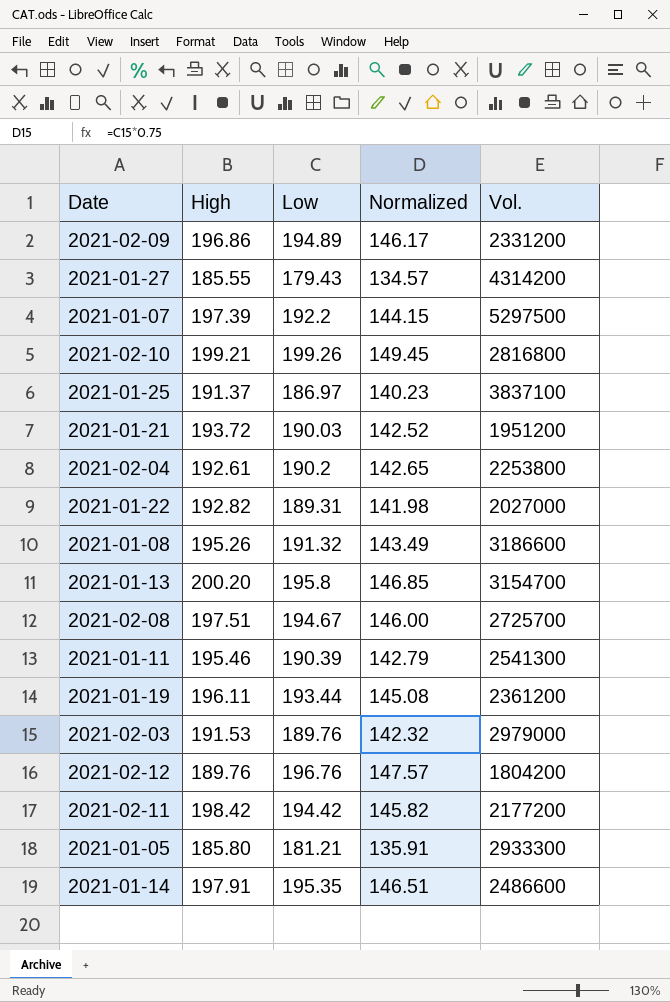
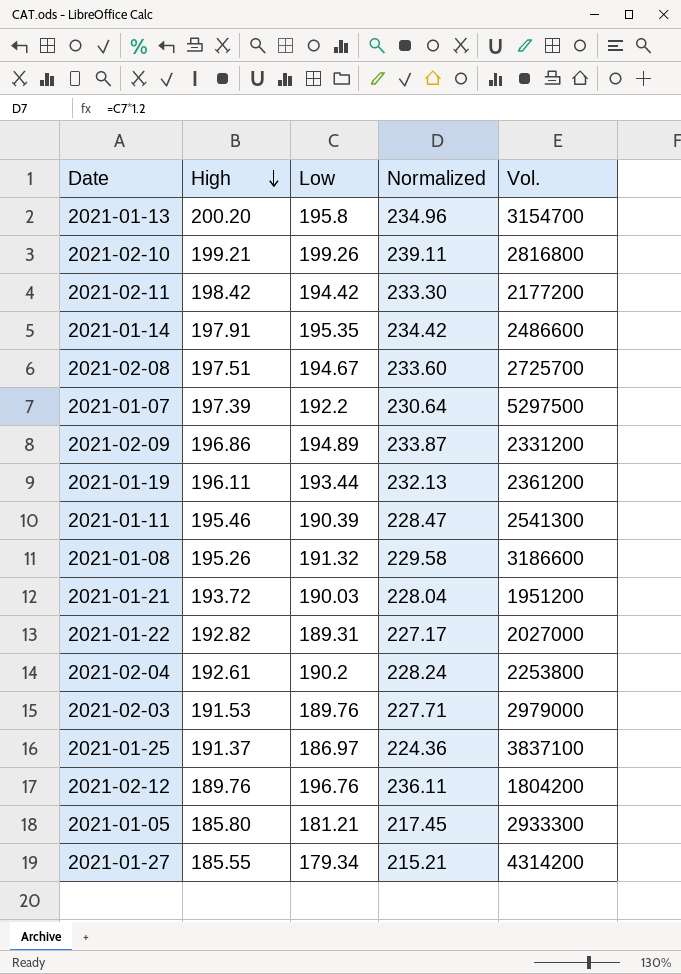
row order: none -> High descending
column Normalized | formula: [Low] * 0.75 -> [Low] * 1.2
2021-01-27 | Low: 179.43 -> 179.34

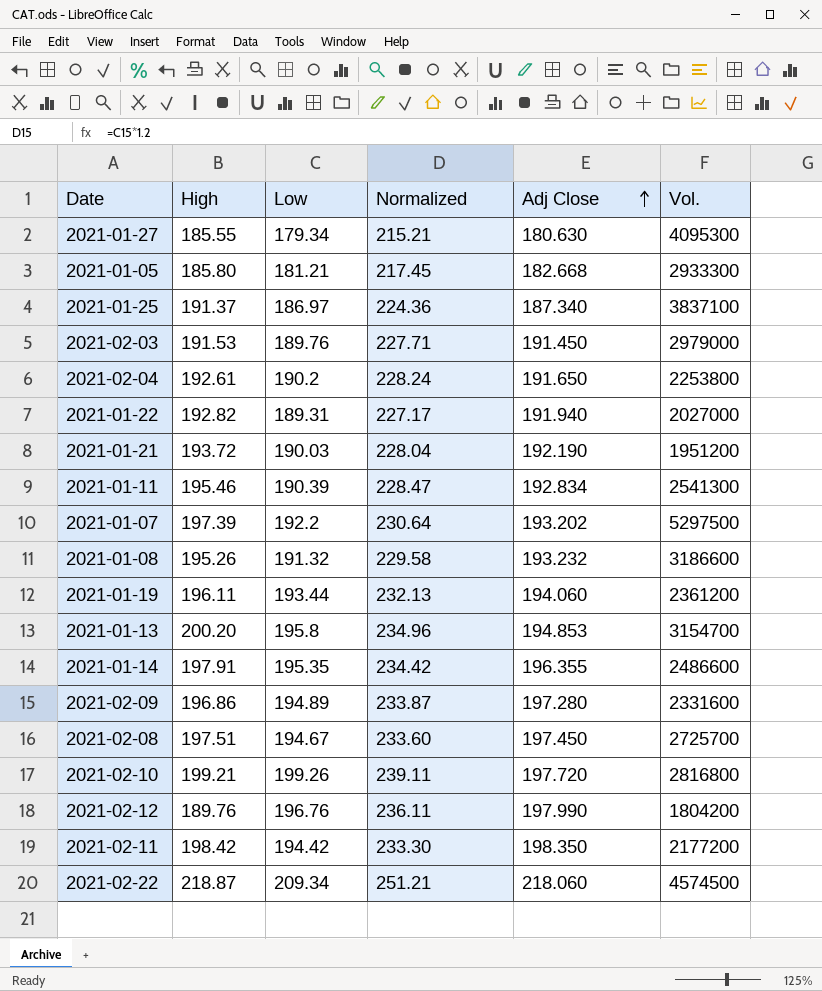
row order: High descending -> Adj Close ascending
column Adj Close | position: none -> 5
2021-01-27 | Vol.: 4314200 -> 4095300
2021-02-09 | Vol.: 2331200 -> 2331600
row 2021-02-22: none -> 218.87 | 209.34 | 251.21 | 218.060 | 4574500

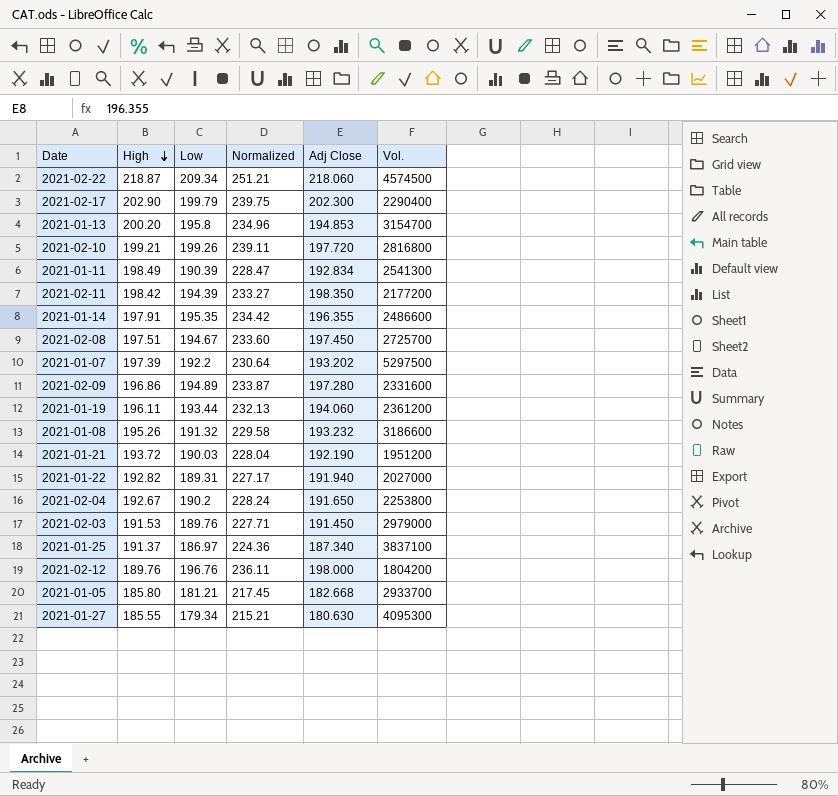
row order: Adj Close ascending -> High descending
row 2021-02-17: none -> 202.90 | 199.79 | 239.75 | 202.300 | 2290400
2021-01-11 | High: 195.46 -> 198.49
2021-02-11 | Low: 194.42 -> 194.39
2021-02-11 | Normalized: 233.30 -> 233.27
2021-02-04 | High: 192.61 -> 192.67
2021-02-12 | Adj Close: 197.990 -> 198.000
2021-01-05 | Vol.: 2933300 -> 2933700

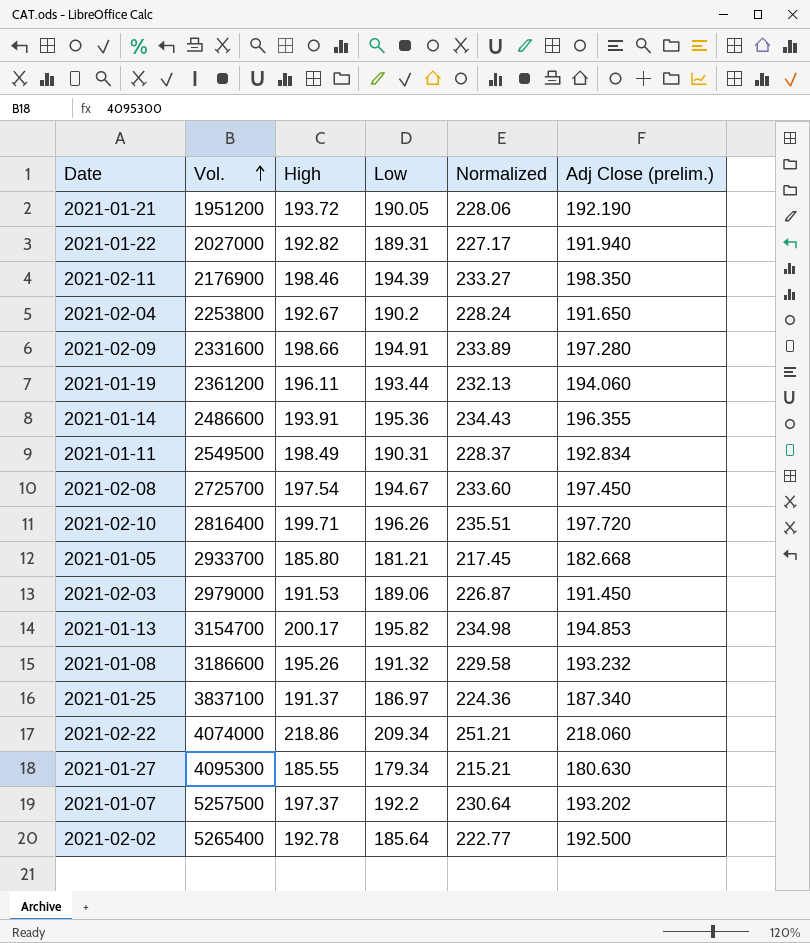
row order: High descending -> Vol. ascending
column Vol. | position: 6 -> 2
column name: Adj Close -> Adj Close (prelim.)
row 2021-02-17: 202.90 | 199.79 | 239.75 | 202.300 | 2290400 -> none
row 2021-02-12: 189.76 | 196.76 | 236.11 | 198.000 | 1804200 -> none
2021-01-21 | Low: 190.03 -> 190.05
2021-01-21 | Normalized: 228.04 -> 228.06
2021-02-11 | Vol.: 2177200 -> 2176900
2021-02-11 | High: 198.42 -> 198.46
2021-02-09 | High: 196.86 -> 198.66
2021-02-09 | Low: 194.89 -> 194.91
2021-02-09 | Normalized: 233.87 -> 233.89
2021-01-14 | High: 197.91 -> 193.91
2021-01-14 | Low: 195.35 -> 195.36
2021-01-14 | Normalized: 234.42 -> 234.43
2021-01-11 | Vol.: 2541300 -> 2549500
2021-01-11 | Low: 190.39 -> 190.31
2021-01-11 | Normalized: 228.47 -> 228.37
2021-02-08 | High: 197.51 -> 197.54
2021-02-10 | Vol.: 2816800 -> 2816400
2021-02-10 | High: 199.21 -> 199.71
2021-02-10 | Low: 199.26 -> 196.26
2021-02-10 | Normalized: 239.11 -> 235.51
2021-02-03 | Low: 189.76 -> 189.06
2021-02-03 | Normalized: 227.71 -> 226.87
2021-01-13 | High: 200.20 -> 200.17
2021-01-13 | Low: 195.8 -> 195.82
2021-01-13 | Normalized: 234.96 -> 234.98
2021-02-22 | Vol.: 4574500 -> 4074000
2021-02-22 | High: 218.87 -> 218.86
2021-01-07 | Vol.: 5297500 -> 5257500
2021-01-07 | High: 197.39 -> 197.37
row 2021-02-02: none -> 5265400 | 192.78 | 185.64 | 222.77 | 192.500

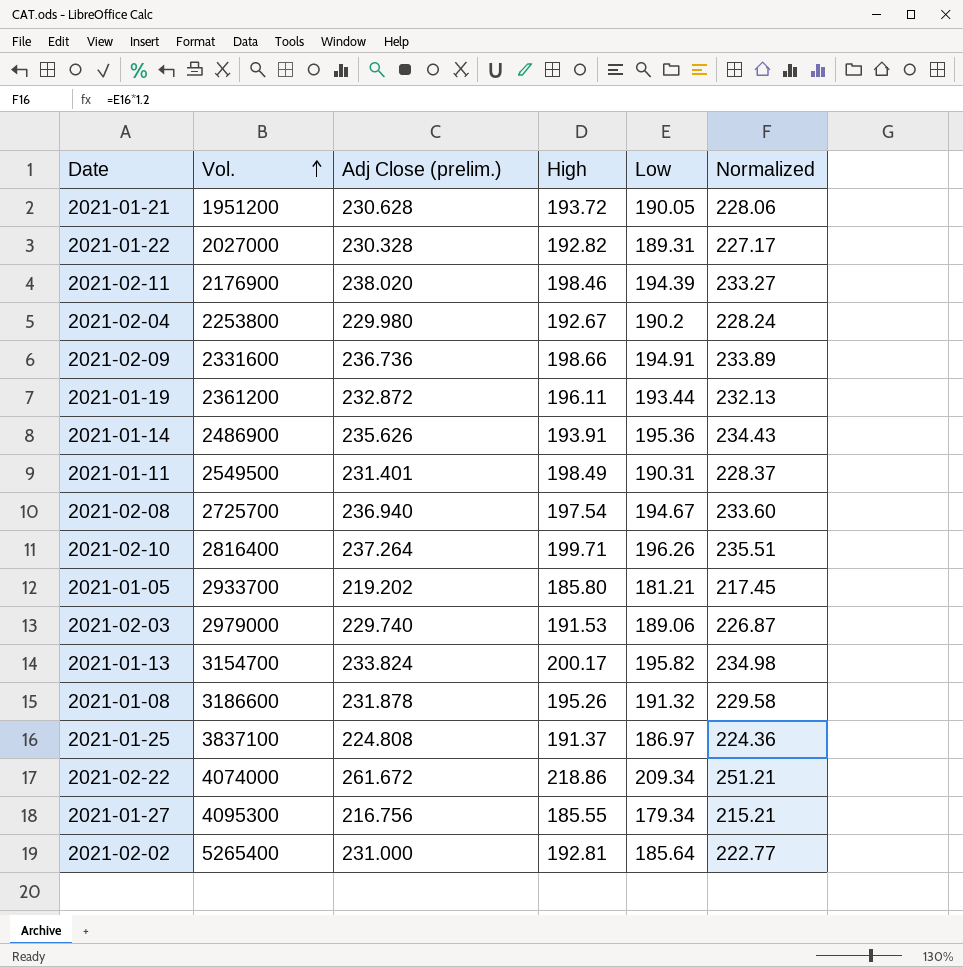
column Adj Close (prelim.) | position: 6 -> 3
row 2021-01-07: 5257500 | 197.37 | 192.2 | 230.64 | 193.202 -> none
2021-01-21 | Adj Close (prelim.): 192.190 -> 230.628
2021-01-22 | Adj Close (prelim.): 191.940 -> 230.328
2021-02-11 | Adj Close (prelim.): 198.350 -> 238.020
2021-02-04 | Adj Close (prelim.): 191.650 -> 229.980
2021-02-09 | Adj Close (prelim.): 197.280 -> 236.736
2021-01-19 | Adj Close (prelim.): 194.060 -> 232.872
2021-01-14 | Vol.: 2486600 -> 2486900
2021-01-14 | Adj Close (prelim.): 196.355 -> 235.626
2021-01-11 | Adj Close (prelim.): 192.834 -> 231.401
2021-02-08 | Adj Close (prelim.): 197.450 -> 236.940
2021-02-10 | Adj Close (prelim.): 197.720 -> 237.264
2021-01-05 | Adj Close (prelim.): 182.668 -> 219.202
2021-02-03 | Adj Close (prelim.): 191.450 -> 229.740
2021-01-13 | Adj Close (prelim.): 194.853 -> 233.824
2021-01-08 | Adj Close (prelim.): 193.232 -> 231.878
2021-01-25 | Adj Close (prelim.): 187.340 -> 224.808
2021-02-22 | Adj Close (prelim.): 218.060 -> 261.672
2021-01-27 | Adj Close (prelim.): 180.630 -> 216.756
2021-02-02 | Adj Close (prelim.): 192.500 -> 231.000
2021-02-02 | High: 192.78 -> 192.81

